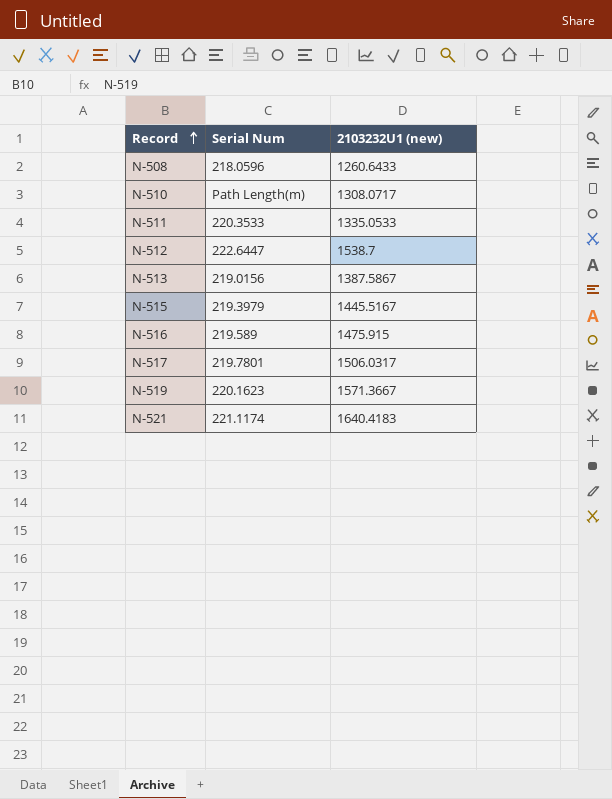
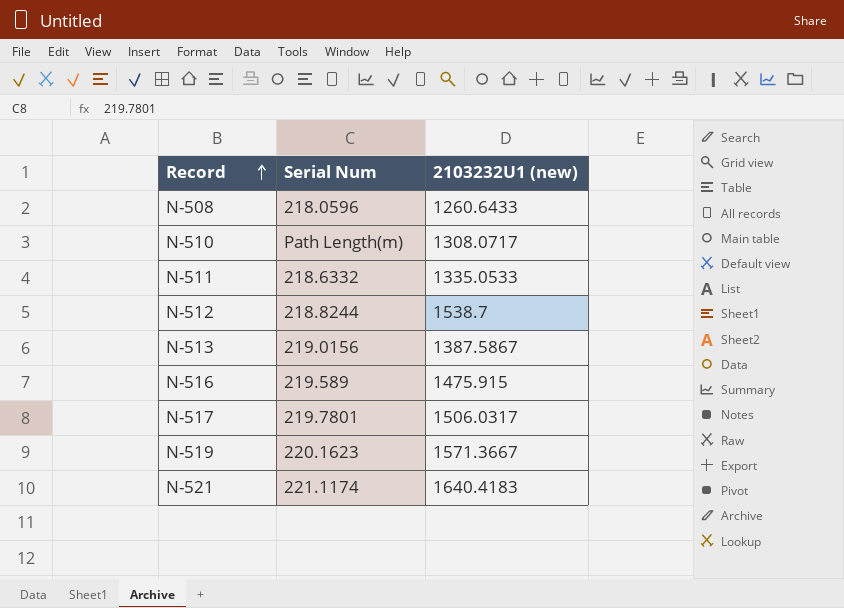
row N-515: 219.3979 | 1445.5167 -> none
N-511 | Serial Num: 220.3533 -> 218.6332
N-512 | Serial Num: 222.6447 -> 218.8244

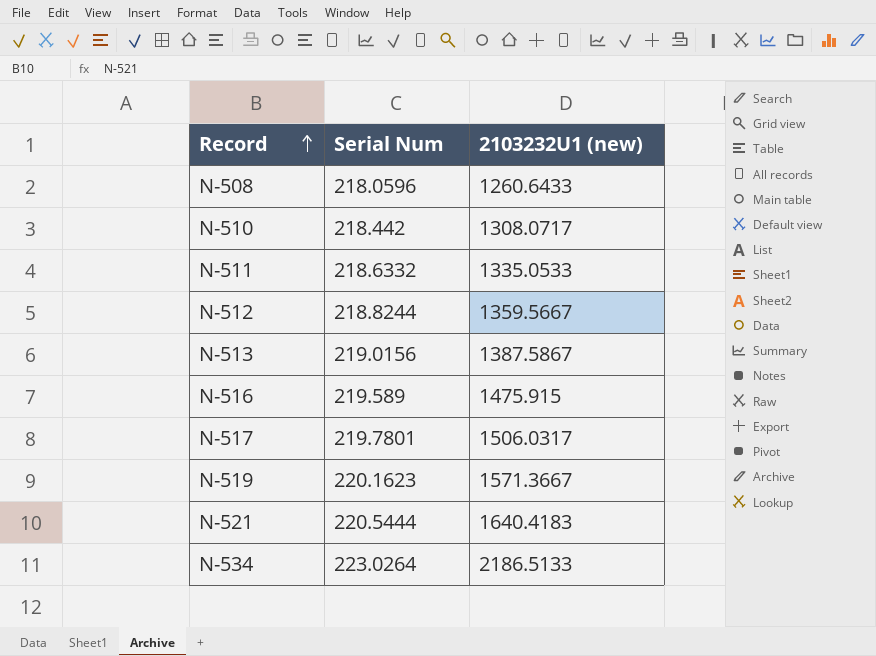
N-510 | Serial Num: Path Length(m) -> 218.442
N-512 | 2103232U1 (new): 1538.7 -> 1359.5667
N-521 | Serial Num: 221.1174 -> 220.5444
row N-534: none -> 223.0264 | 2186.5133

